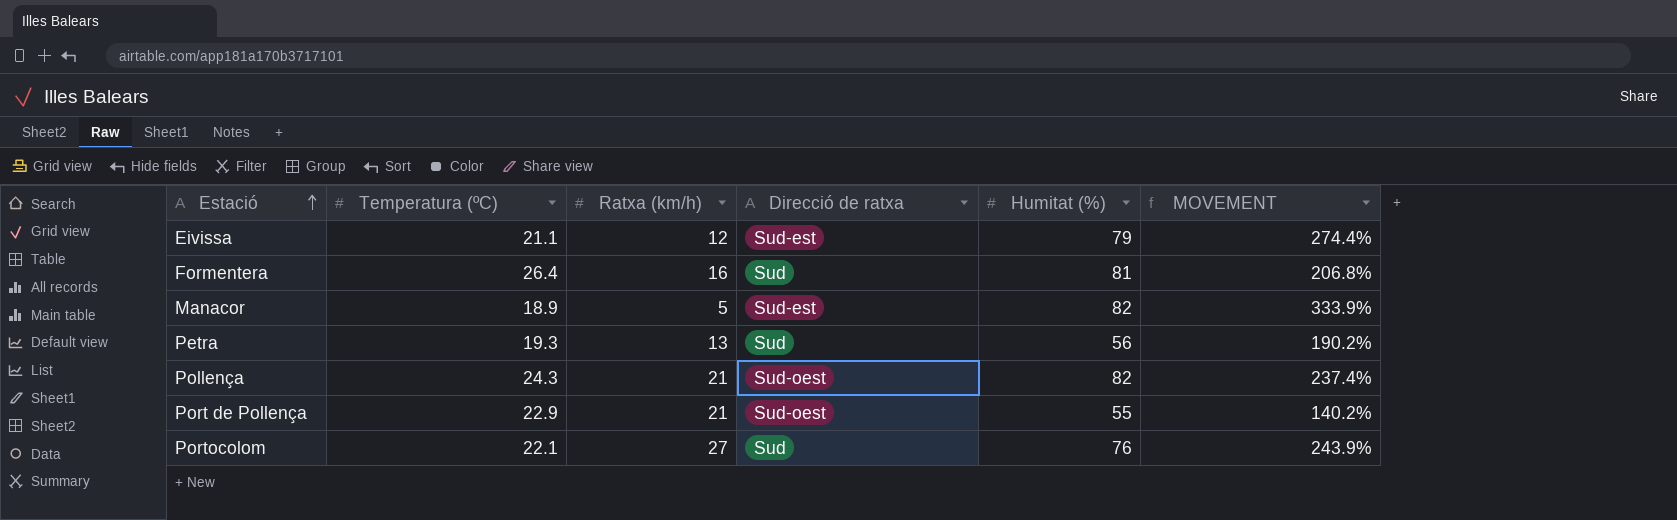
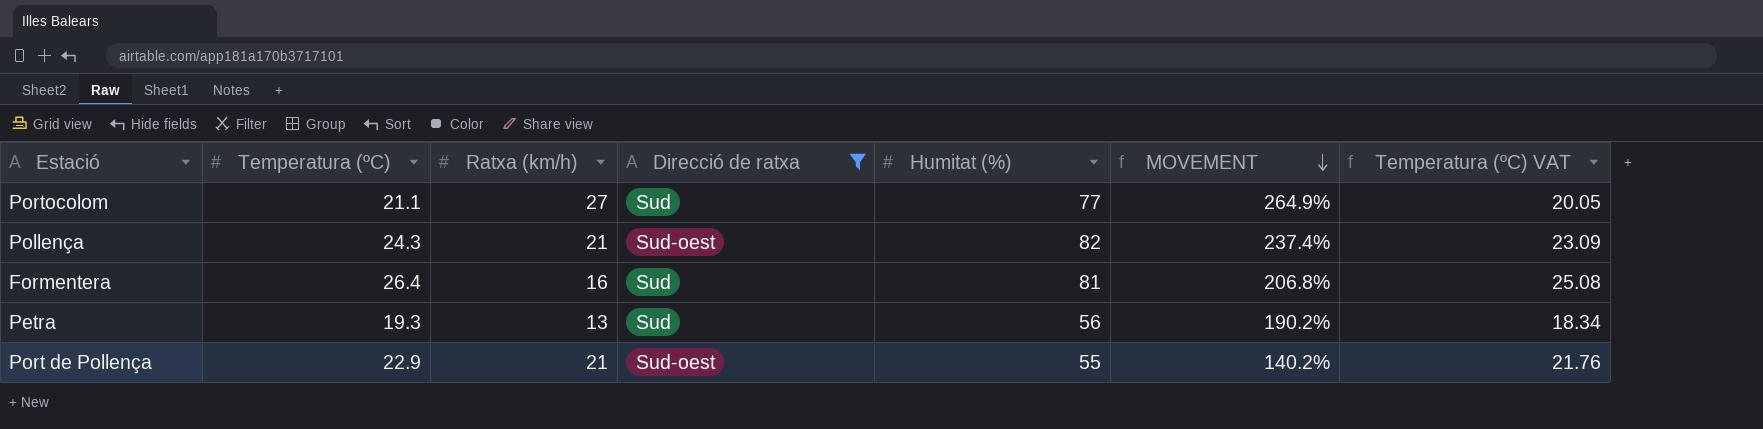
filter: none -> Direcció de ratxa != Sud-est
row order: Estació ascending -> MOVEMENT descending
column Temperatura (ºC) VAT | formula: none -> [Temperatura (ºC)] * 0.95
Portocolom | Temperatura (ºC): 22.1 -> 21.1
Portocolom | Humitat (%): 76 -> 77
Portocolom | MOVEMENT: 243.9% -> 264.9%

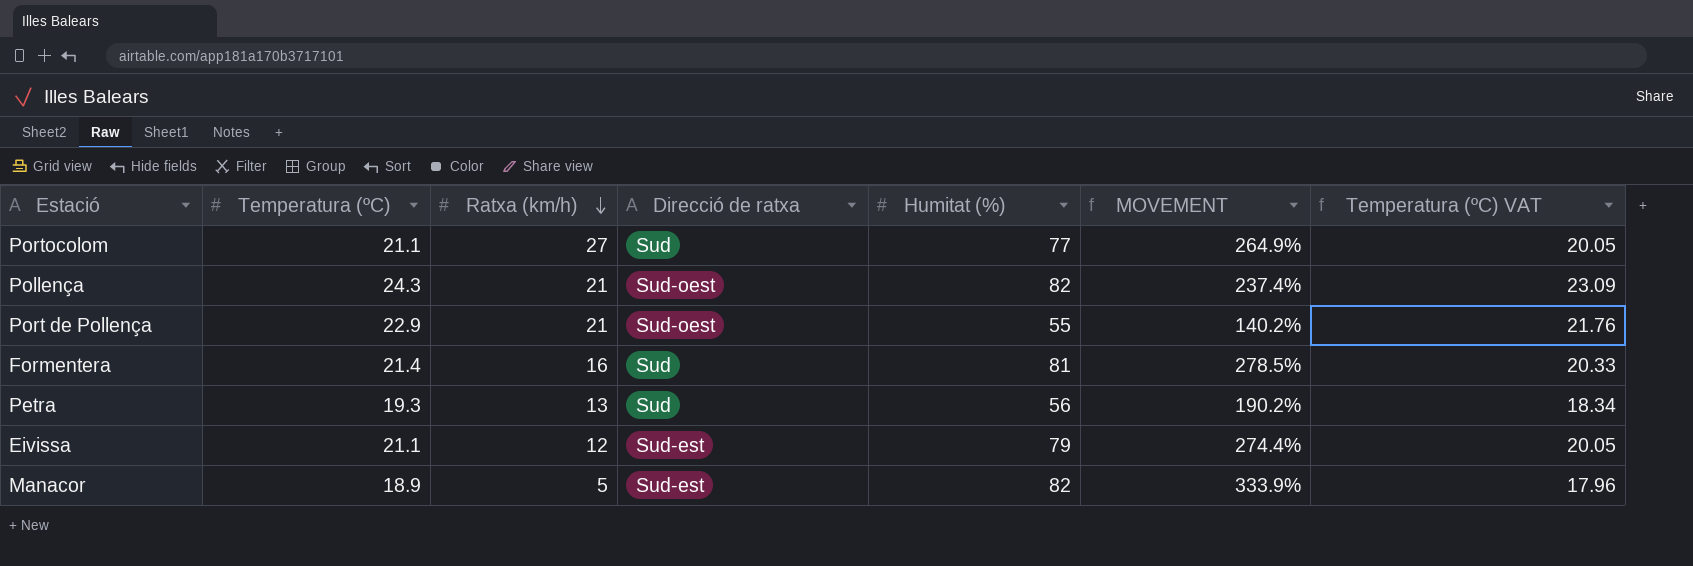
filter: Direcció de ratxa != Sud-est -> none
row order: MOVEMENT descending -> Ratxa (km/h) descending
Formentera | Temperatura (ºC): 26.4 -> 21.4
Formentera | MOVEMENT: 206.8% -> 278.5%
Formentera | Temperatura (ºC) VAT: 25.08 -> 20.33

